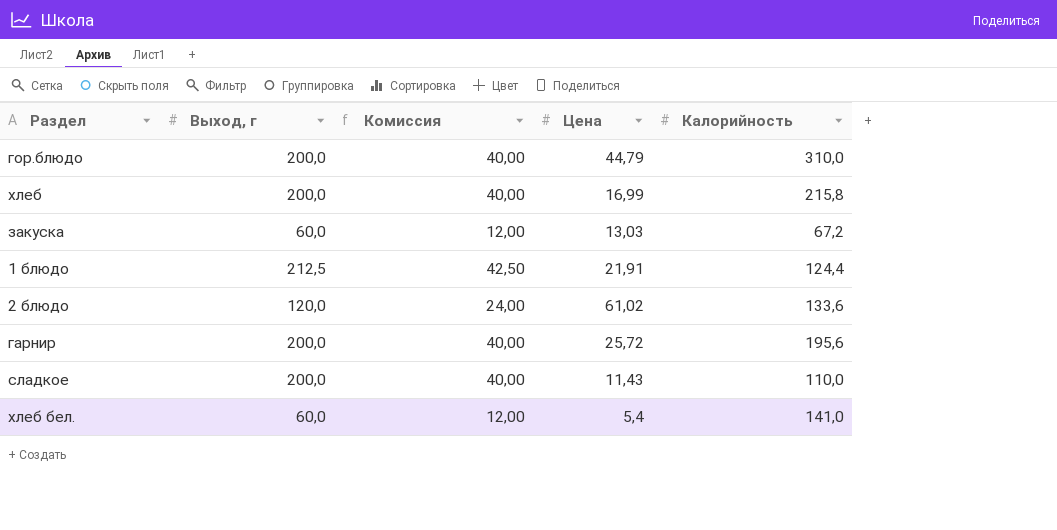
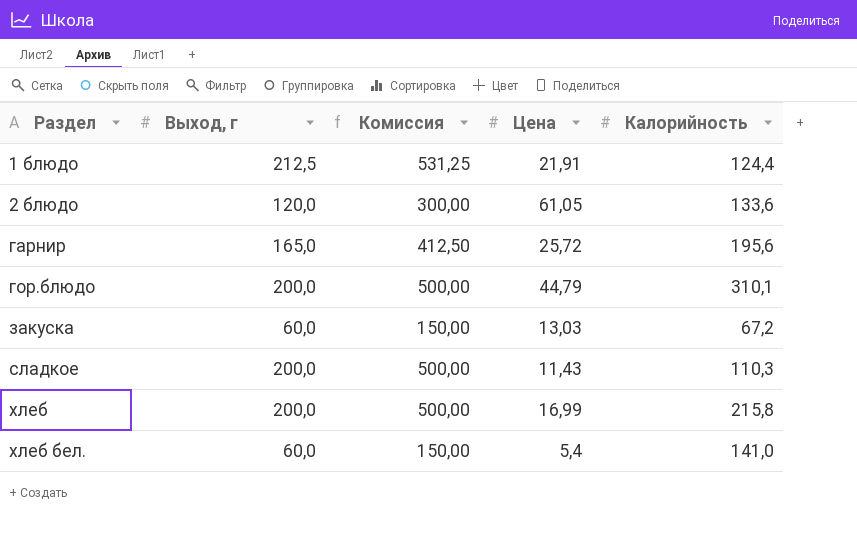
row order: none -> Раздел ascending
column Комиссия | formula: [Выход, г] * 0,2 -> [Выход, г] * 2,5
2 блюдо | Цена: 61,02 -> 61,05
гарнир | Выход, г: 200,0 -> 165,0
гор.блюдо | Калорийность: 310,0 -> 310,1
сладкое | Калорийность: 110,0 -> 110,3

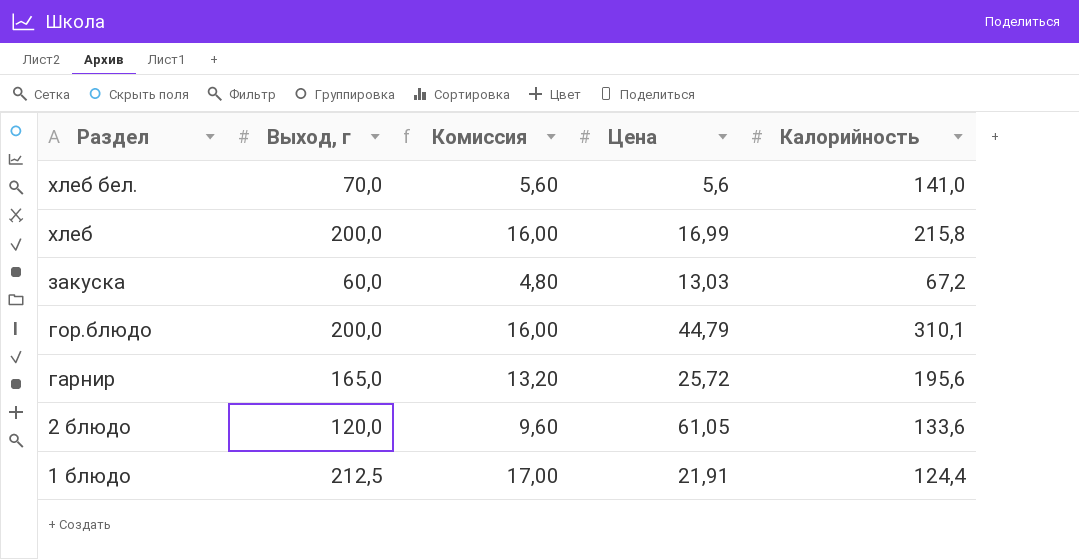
row order: Раздел ascending -> Раздел descending
column Комиссия | formula: [Выход, г] * 2,5 -> [Выход, г] * 0,08
row сладкое: 200,0 | 500,00 | 11,43 | 110,3 -> none
хлеб бел. | Выход, г: 60,0 -> 70,0
хлеб бел. | Цена: 5,4 -> 5,6

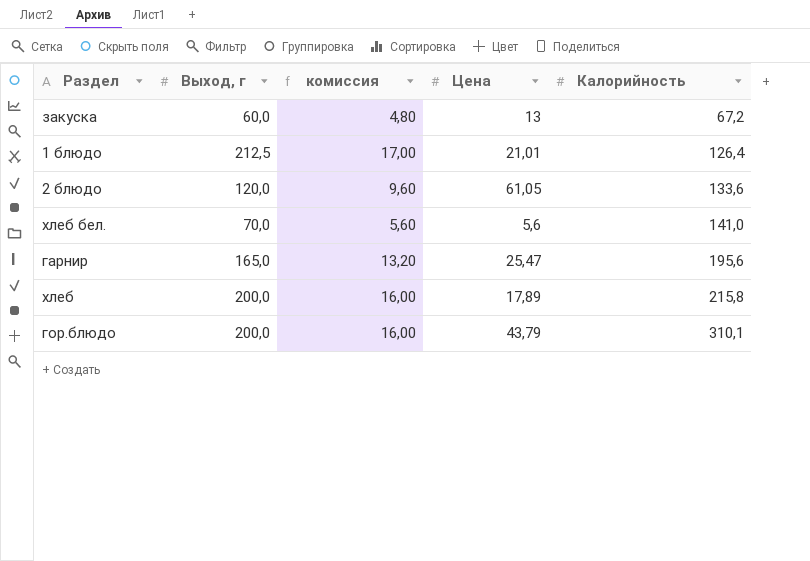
row order: Раздел descending -> Калорийность ascending
column name: Комиссия -> комиссия
закуска | Цена: 13,03 -> 13
1 блюдо | Цена: 21,91 -> 21,01
1 блюдо | Калорийность: 124,4 -> 126,4
гарнир | Цена: 25,72 -> 25,47
хлеб | Цена: 16,99 -> 17,89
гор.блюдо | Цена: 44,79 -> 43,79

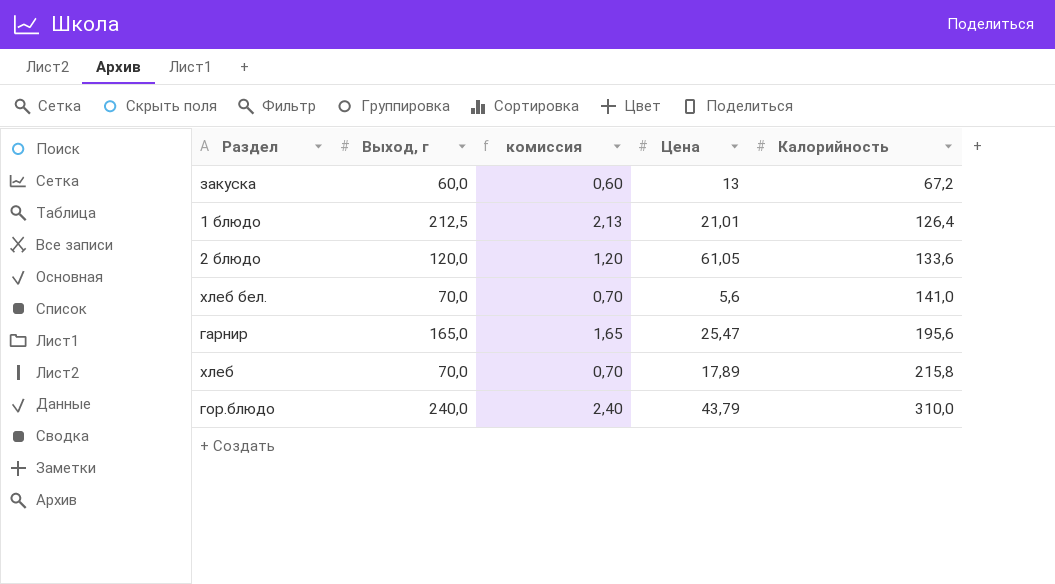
column комиссия | formula: [Выход, г] * 0,08 -> [Выход, г] * 0,01
хлеб | Выход, г: 200,0 -> 70,0
гор.блюдо | Выход, г: 200,0 -> 240,0
гор.блюдо | Калорийность: 310,1 -> 310,0

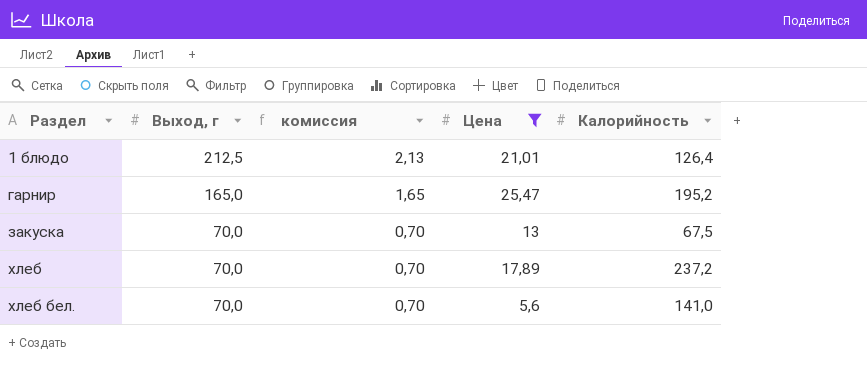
filter: none -> Цена <= 25,47
row order: Калорийность ascending -> Раздел ascending
гарнир | Калорийность: 195,6 -> 195,2
закуска | Выход, г: 60,0 -> 70,0
закуска | комиссия: 0,60 -> 0,70
закуска | Калорийность: 67,2 -> 67,5
хлеб | Калорийность: 215,8 -> 237,2

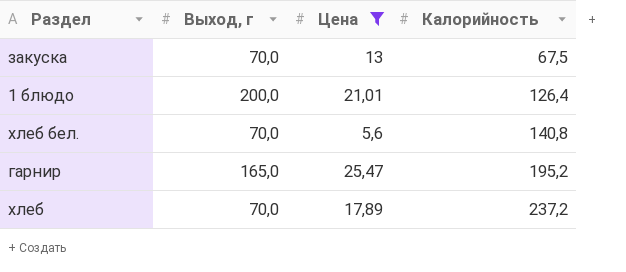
row order: Раздел ascending -> Калорийность ascending
column комиссия | formula: [Выход, г] * 0,01 -> none
1 блюдо | Выход, г: 212,5 -> 200,0
хлеб бел. | Калорийность: 141,0 -> 140,8

